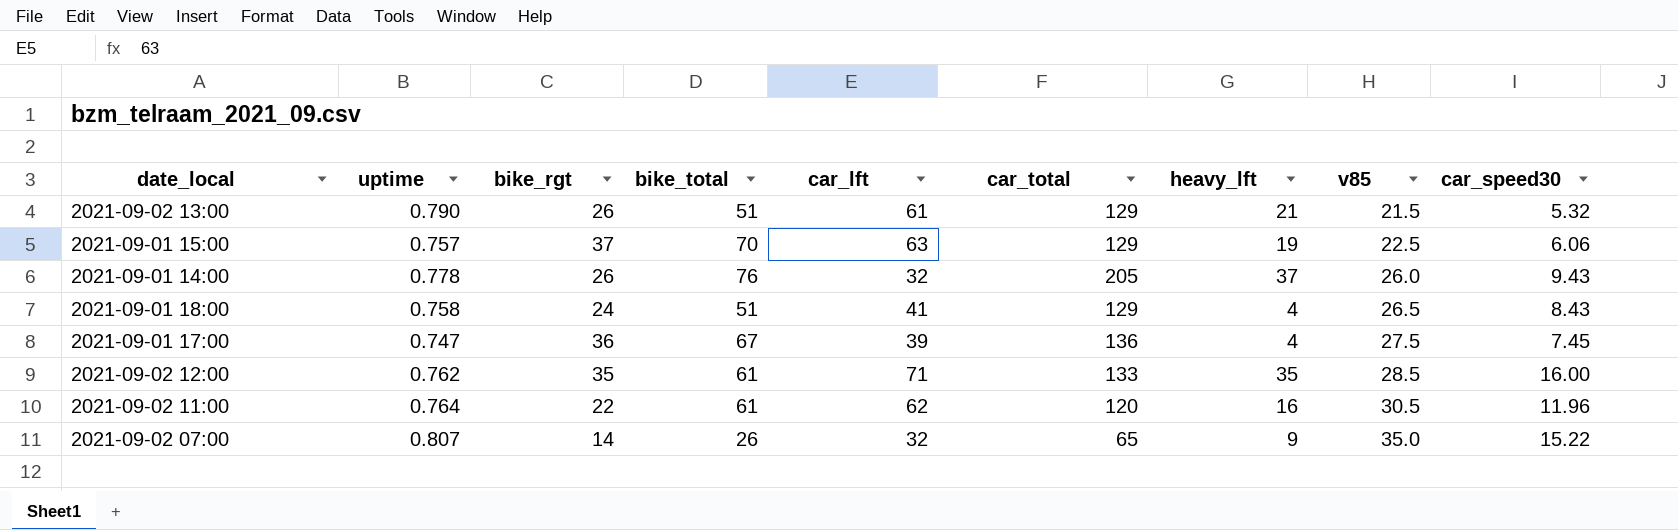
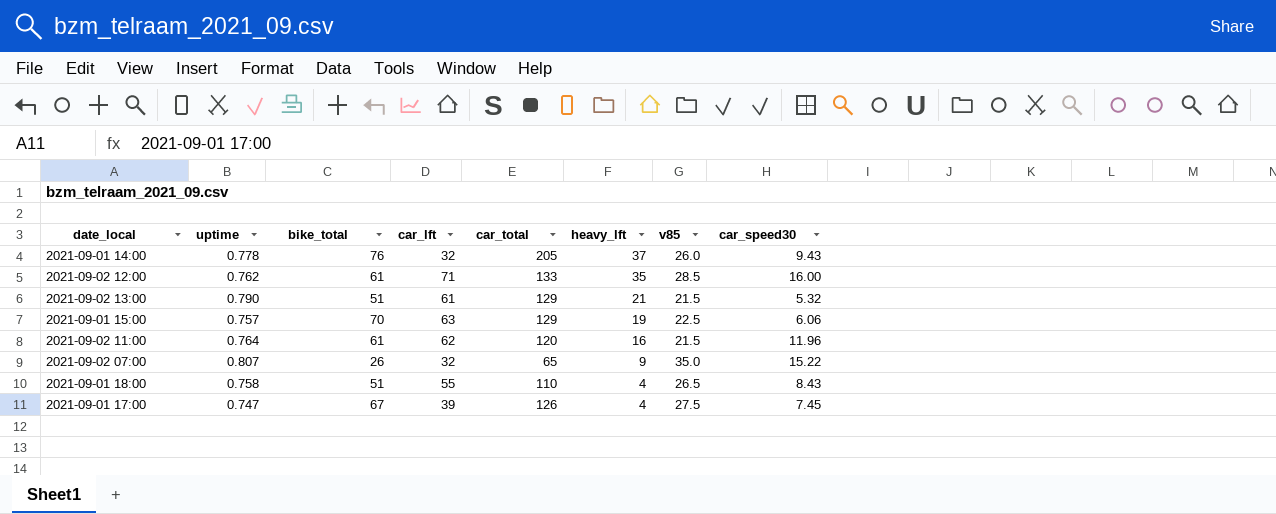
row order: v85 ascending -> heavy_lft descending
column bike_rgt | position: 3 -> none
2021-09-02 11:00 | v85: 30.5 -> 21.5
2021-09-01 18:00 | car_lft: 41 -> 55
2021-09-01 18:00 | car_total: 129 -> 110
2021-09-01 17:00 | car_total: 136 -> 126

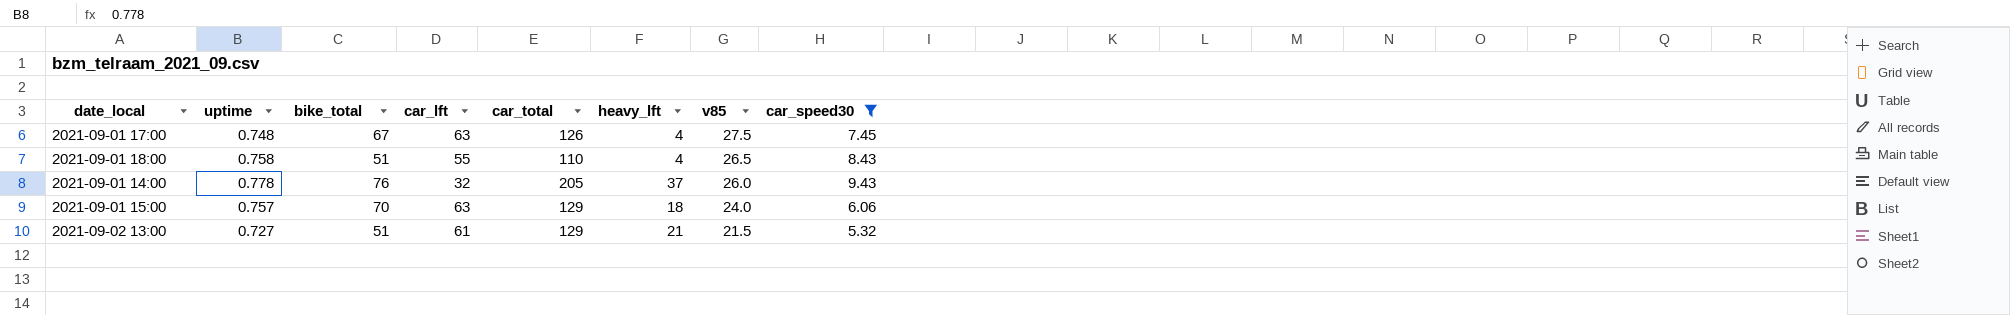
filter: none -> car_speed30 <= 9.43
row order: heavy_lft descending -> v85 descending
2021-09-01 17:00 | uptime: 0.747 -> 0.748
2021-09-01 17:00 | car_lft: 39 -> 63
2021-09-01 15:00 | heavy_lft: 19 -> 18
2021-09-01 15:00 | v85: 22.5 -> 24.0
2021-09-02 13:00 | uptime: 0.790 -> 0.727

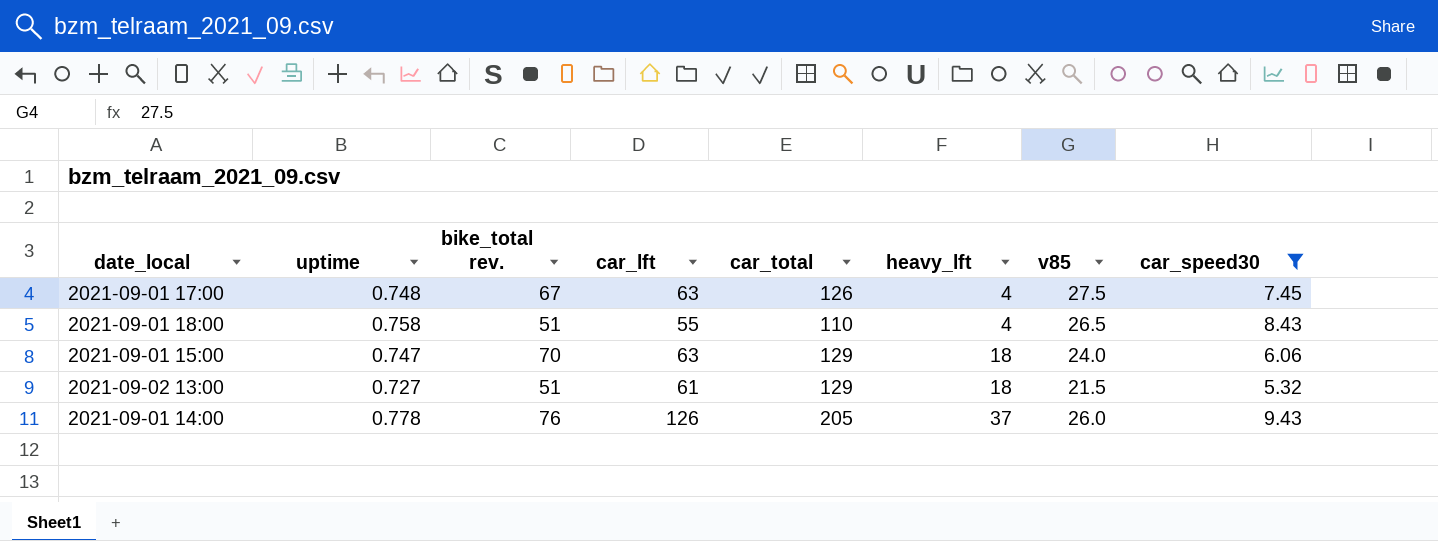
row order: v85 descending -> heavy_lft ascending
column name: bike_total -> bike_total rev.
2021-09-01 15:00 | uptime: 0.757 -> 0.747
2021-09-02 13:00 | heavy_lft: 21 -> 18
2021-09-01 14:00 | car_lft: 32 -> 126

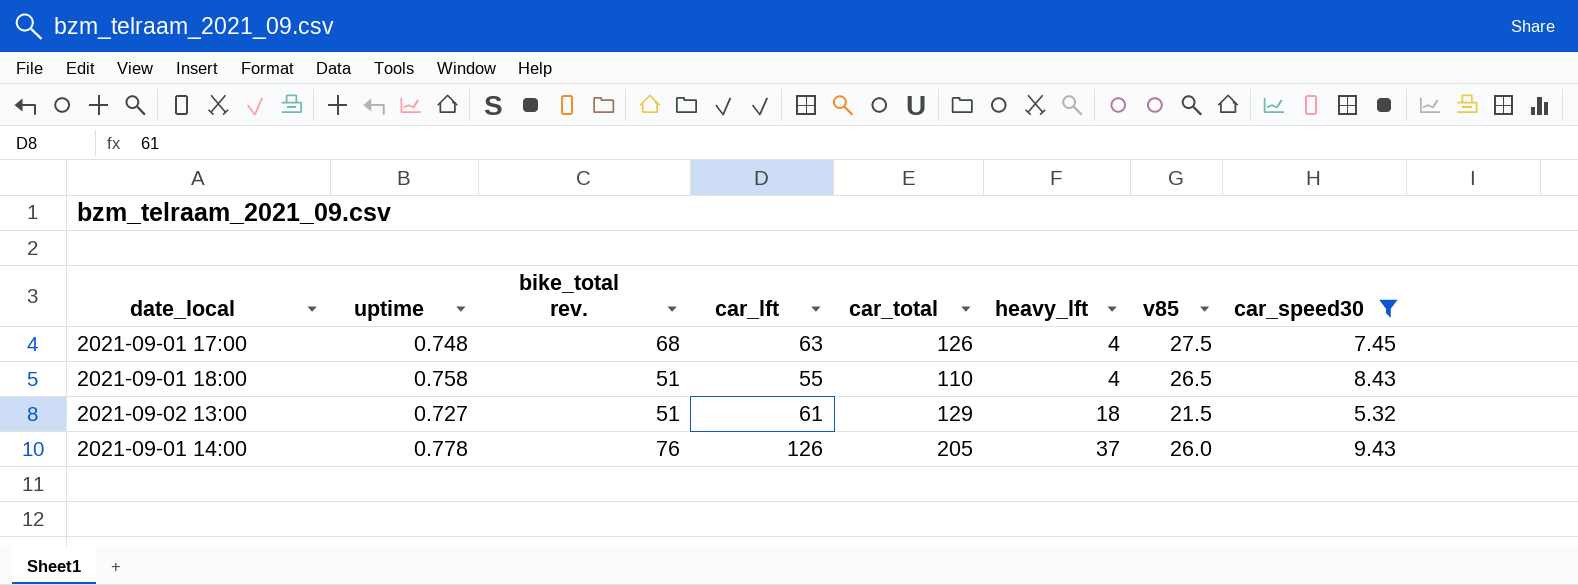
row 2021-09-01 15:00: 0.747 | 70 | 63 | 129 | 18 | 24.0 | 6.06 -> none
2021-09-01 17:00 | bike_total rev.: 67 -> 68

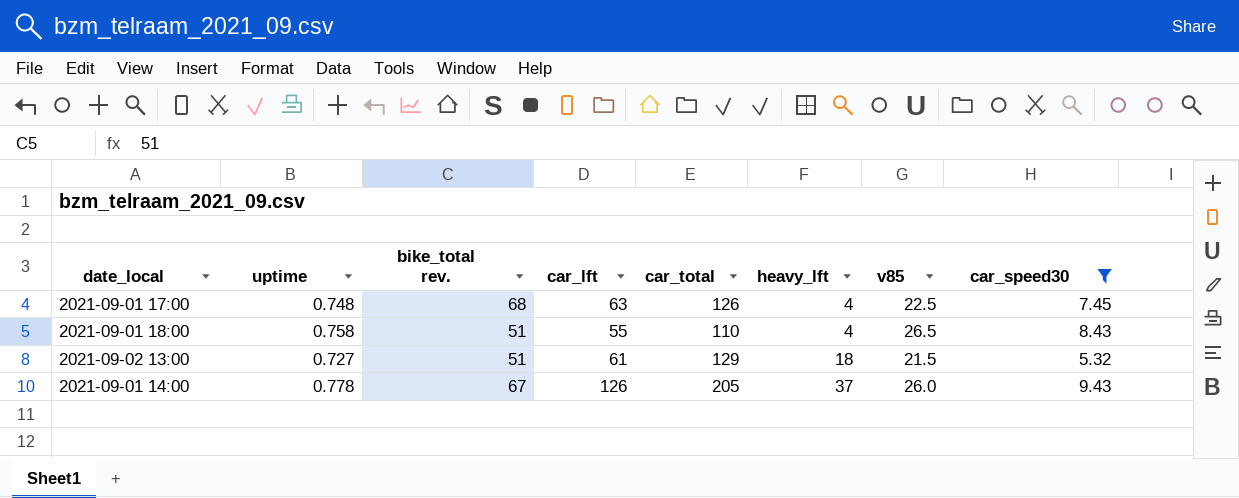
2021-09-01 17:00 | v85: 27.5 -> 22.5
2021-09-01 14:00 | bike_total rev.: 76 -> 67

